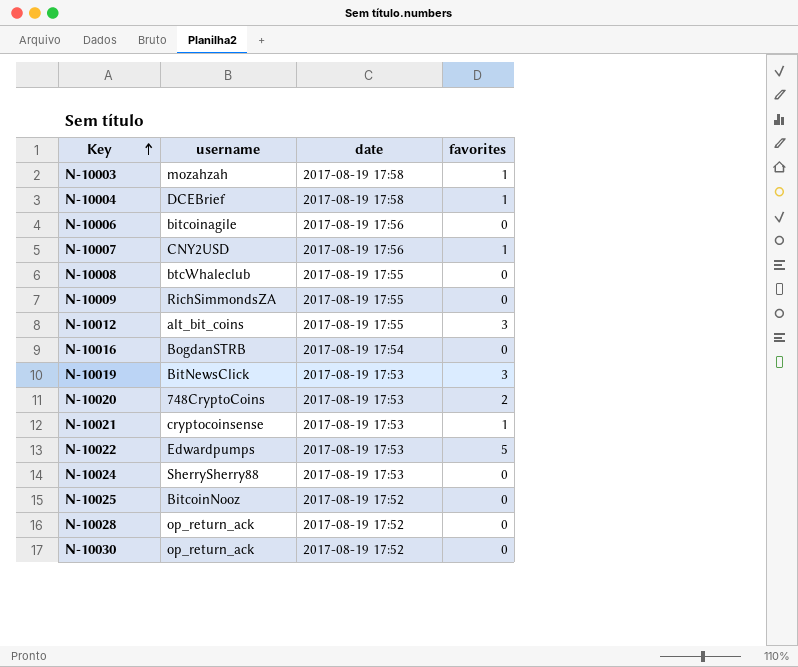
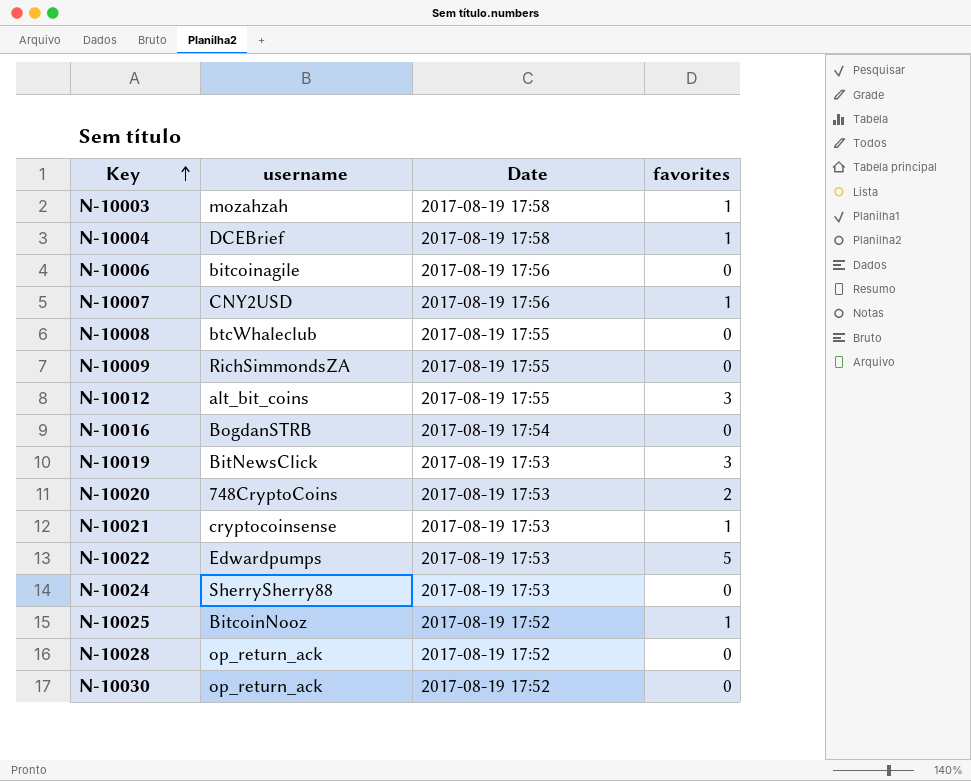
column name: date -> Date
N-10025 | favorites: 0 -> 1

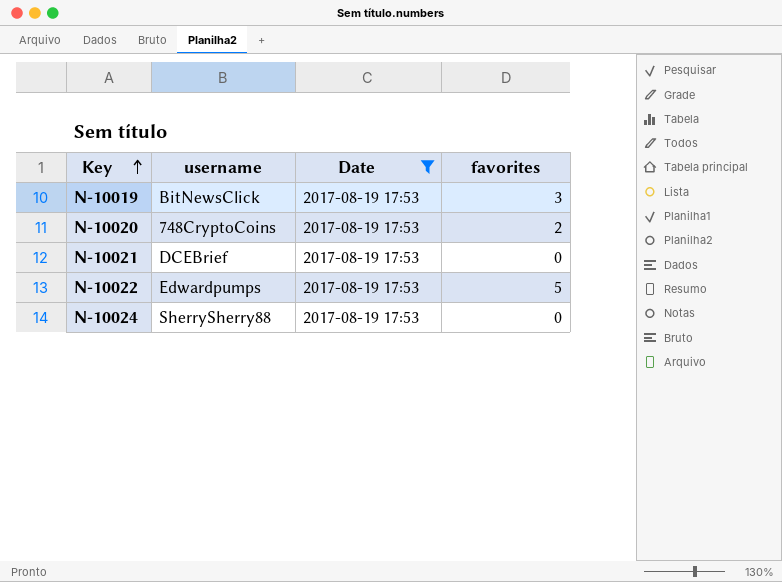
filter: none -> Date = 2017-08-19 17:53
N-10021 | username: cryptocoinsense -> DCEBrief
N-10021 | favorites: 1 -> 0

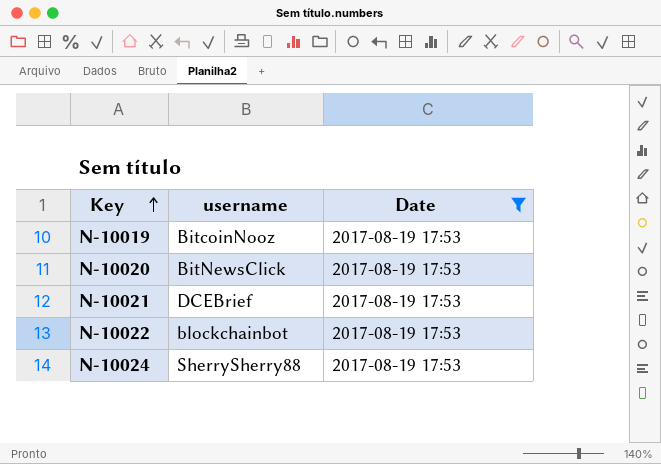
column favorites | position: 4 -> none
N-10019 | username: BitNewsClick -> BitcoinNooz
N-10020 | username: 748CryptoCoins -> BitNewsClick
N-10022 | username: Edwardpumps -> blockchainbot

